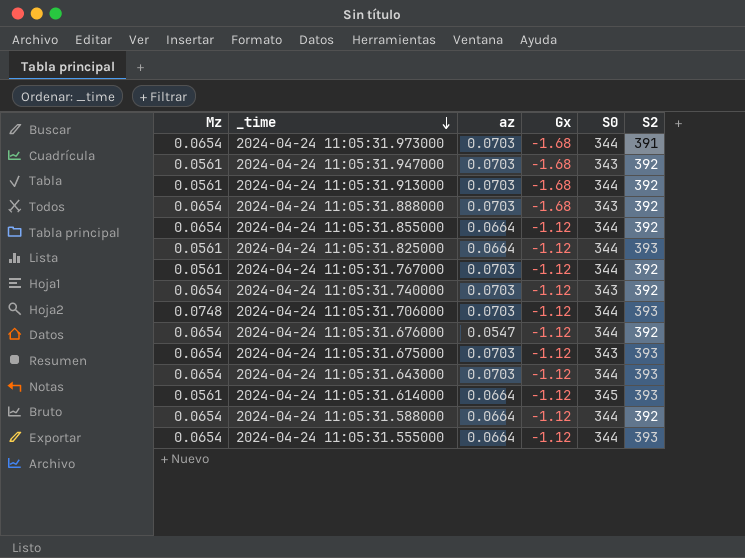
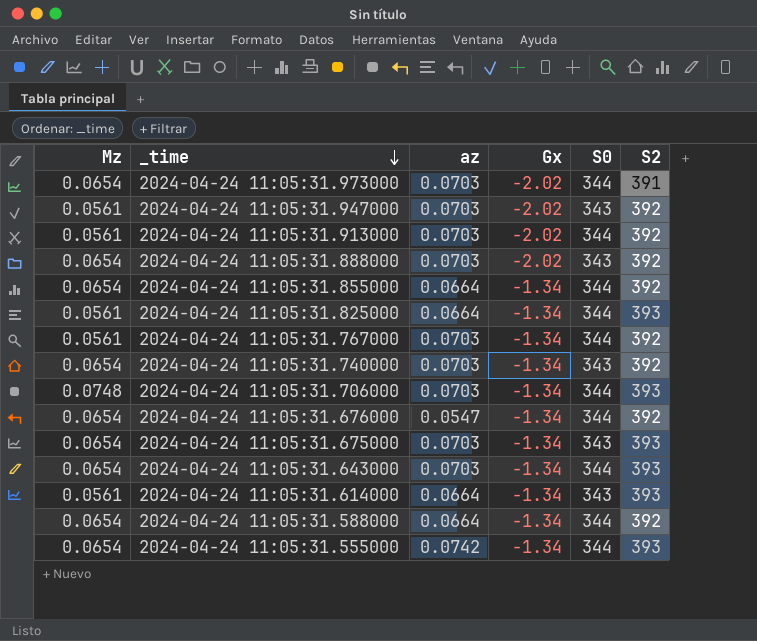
2024-04-24 11:05:31.973000 | Gx: -1.68 -> -2.02
2024-04-24 11:05:31.947000 | Gx: -1.68 -> -2.02
2024-04-24 11:05:31.913000 | Gx: -1.68 -> -2.02
2024-04-24 11:05:31.888000 | Gx: -1.68 -> -2.02
2024-04-24 11:05:31.855000 | Gx: -1.12 -> -1.34
2024-04-24 11:05:31.825000 | Gx: -1.12 -> -1.34
2024-04-24 11:05:31.767000 | Gx: -1.12 -> -1.34
2024-04-24 11:05:31.740000 | Gx: -1.12 -> -1.34
2024-04-24 11:05:31.706000 | Gx: -1.12 -> -1.34
2024-04-24 11:05:31.676000 | Gx: -1.12 -> -1.34
2024-04-24 11:05:31.675000 | Gx: -1.12 -> -1.34
2024-04-24 11:05:31.643000 | Gx: -1.12 -> -1.34
2024-04-24 11:05:31.614000 | Gx: -1.12 -> -1.34
2024-04-24 11:05:31.614000 | S0: 345 -> 343
2024-04-24 11:05:31.588000 | Gx: -1.12 -> -1.34
2024-04-24 11:05:31.555000 | az: 0.0664 -> 0.0742
2024-04-24 11:05:31.555000 | Gx: -1.12 -> -1.34

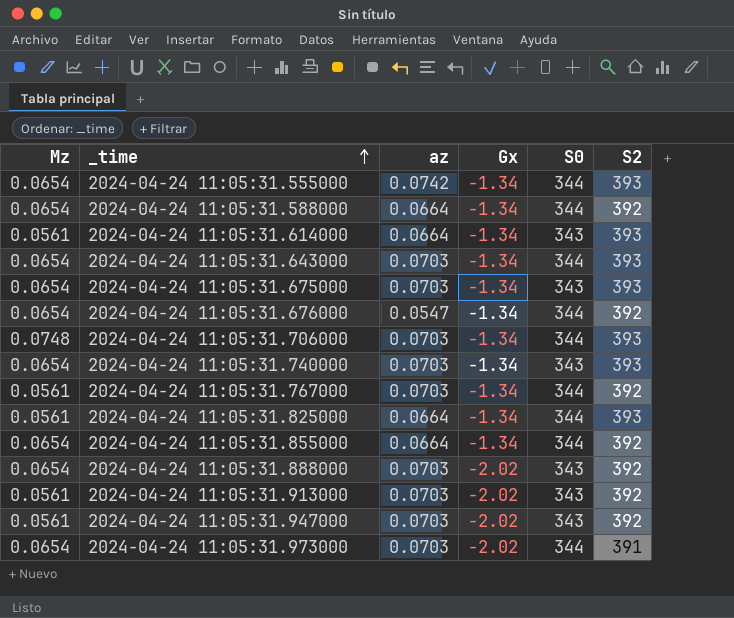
row order: _time descending -> _time ascending
2024-04-24 11:05:31.740000 | S2: 392 -> 393
2024-04-24 11:05:31.913000 | S0: 344 -> 343

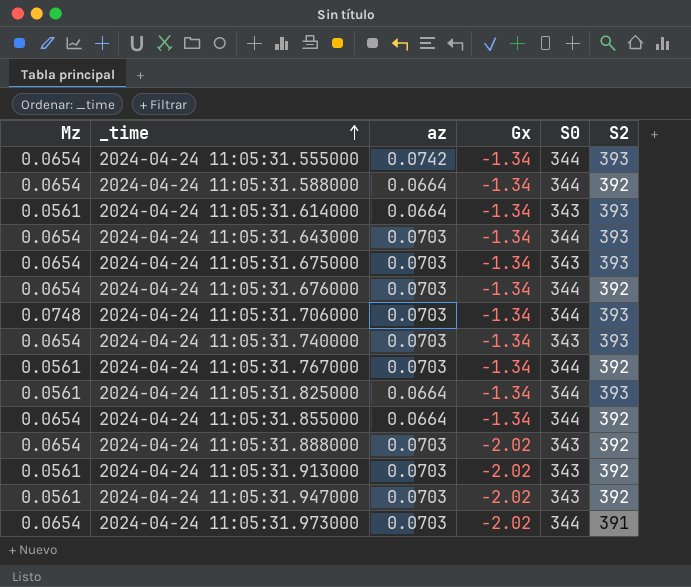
2024-04-24 11:05:31.676000 | az: 0.0547 -> 0.0703

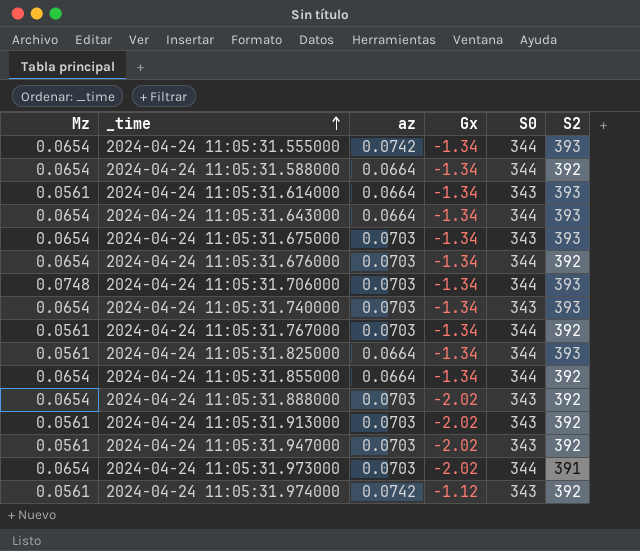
2024-04-24 11:05:31.643000 | az: 0.0703 -> 0.0664
row 2024-04-24 11:05:31.974000: none -> 0.0561 | 0.0742 | -1.12 | 343 | 392

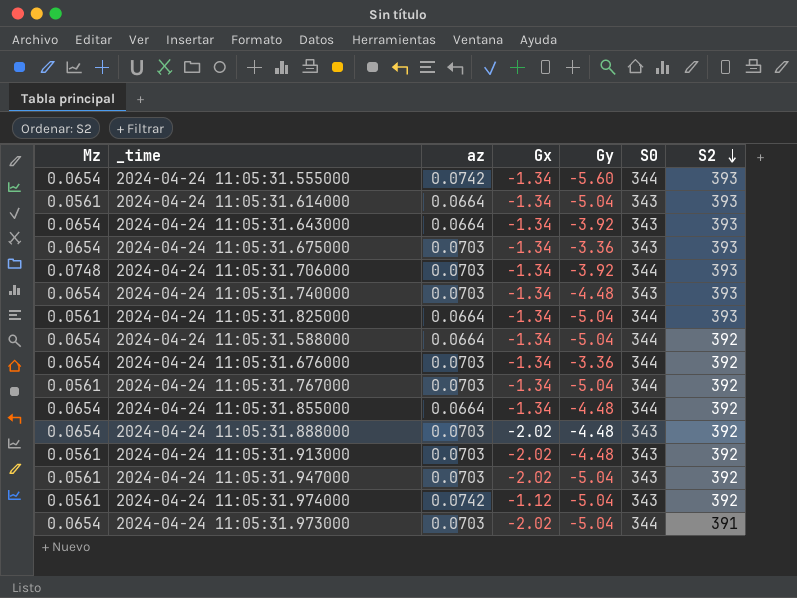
row order: _time ascending -> S2 descending
column Gy | position: none -> 5
2024-04-24 11:05:31.643000 | S0: 344 -> 343

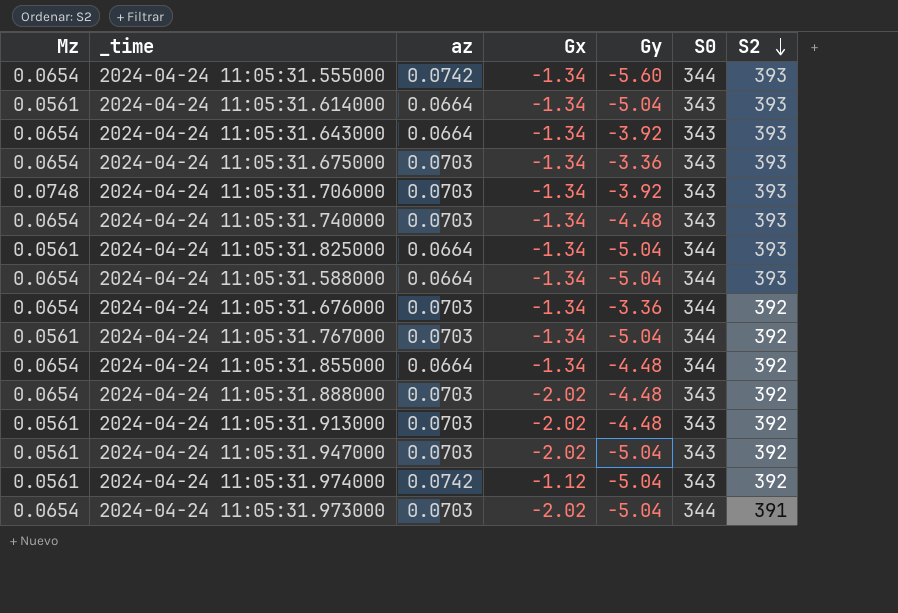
2024-04-24 11:05:31.706000 | S0: 344 -> 343
2024-04-24 11:05:31.588000 | S2: 392 -> 393

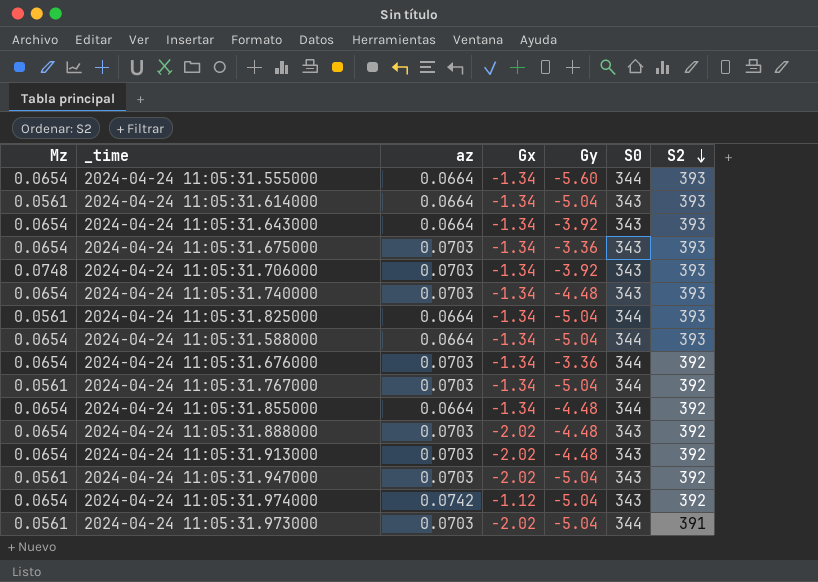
2024-04-24 11:05:31.555000 | az: 0.0742 -> 0.0664
2024-04-24 11:05:31.913000 | Mz: 0.0561 -> 0.0654
2024-04-24 11:05:31.974000 | Mz: 0.0561 -> 0.0654
2024-04-24 11:05:31.973000 | Mz: 0.0654 -> 0.0561

